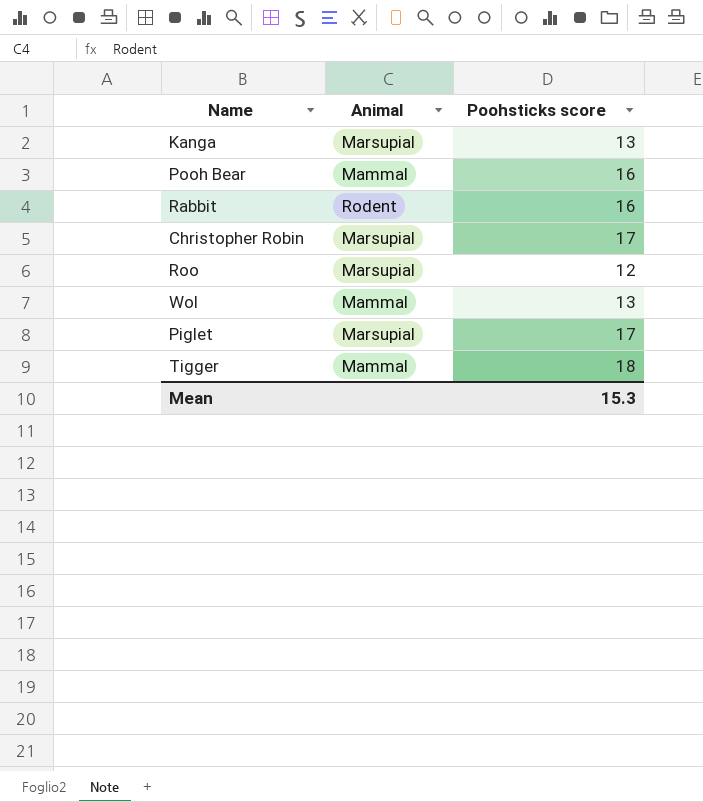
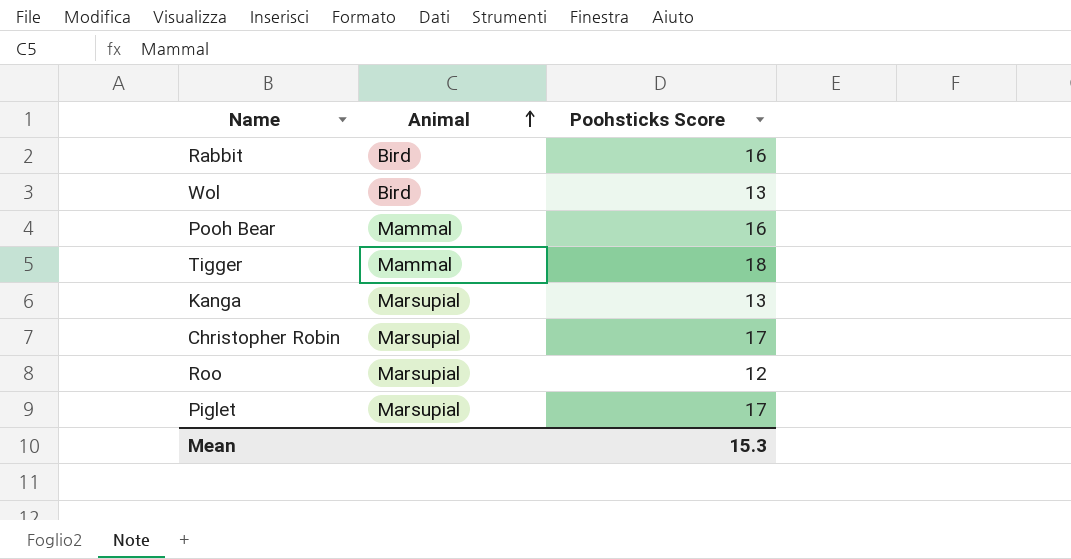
row order: none -> Animal ascending
column name: Poohsticks score -> Poohsticks Score
Rabbit | Animal: Rodent -> Bird
Wol | Animal: Mammal -> Bird

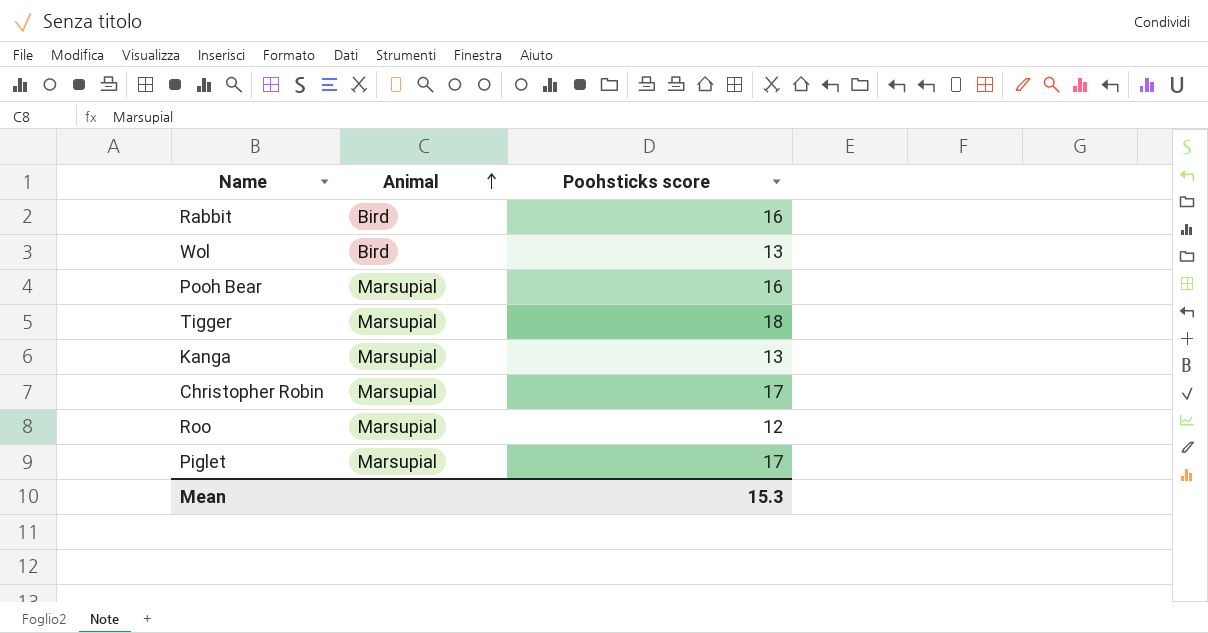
column name: Poohsticks Score -> Poohsticks score
Pooh Bear | Animal: Mammal -> Marsupial
Tigger | Animal: Mammal -> Marsupial

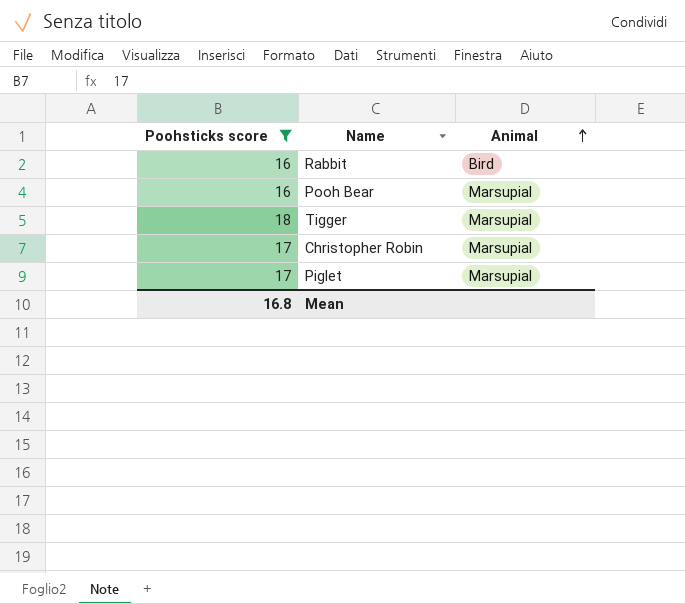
filter: none -> Poohsticks score >= 16
column Poohsticks score | position: 3 -> 1
Mean | Poohsticks score: 15.3 -> 16.8

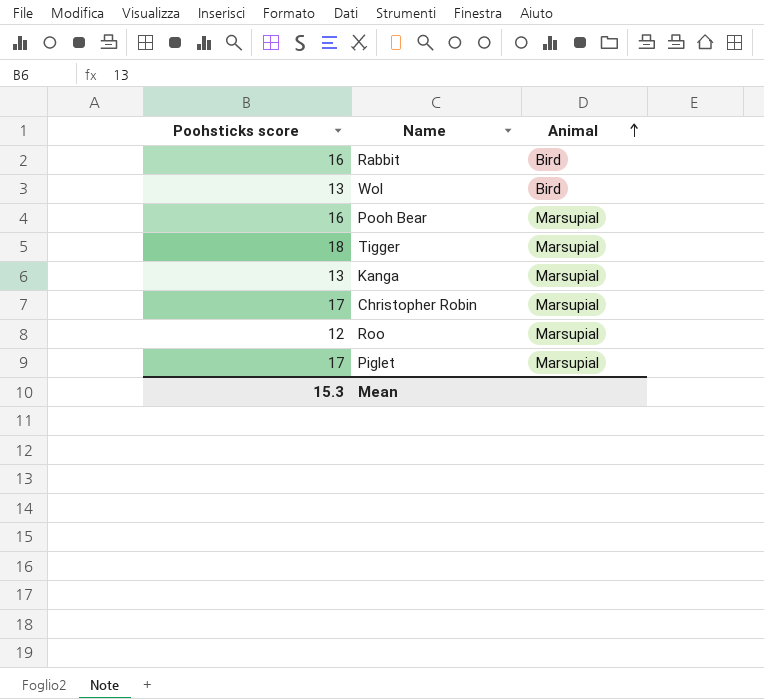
filter: Poohsticks score >= 16 -> none
Mean | Poohsticks score: 16.8 -> 15.3

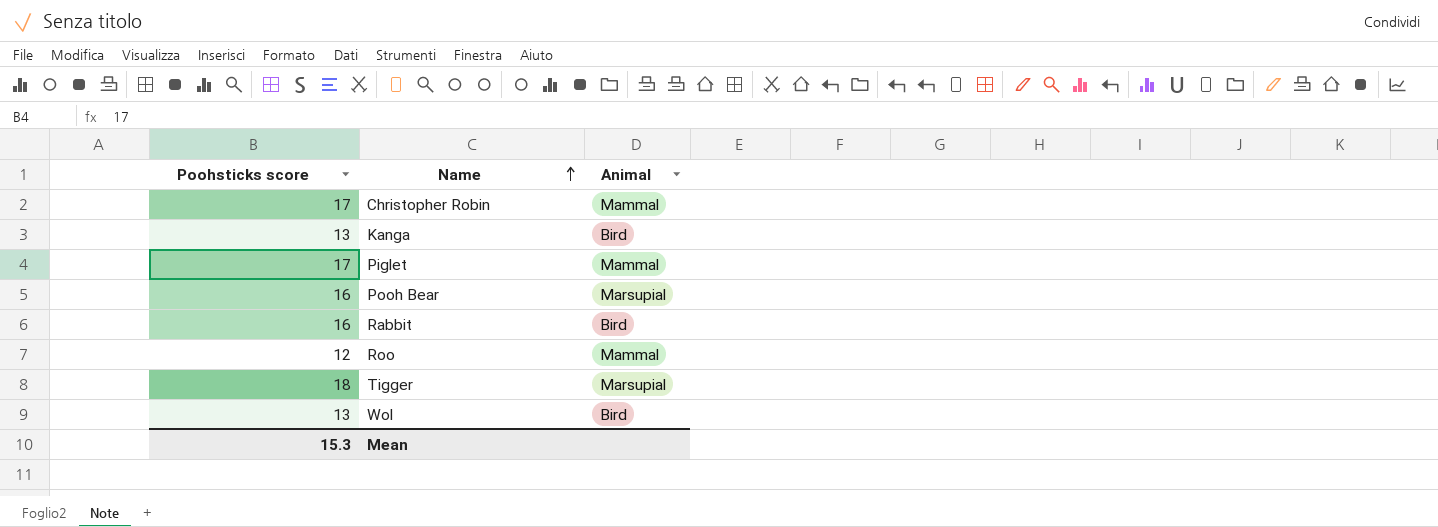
row order: Animal ascending -> Name ascending
Christopher Robin | Animal: Marsupial -> Mammal
Kanga | Animal: Marsupial -> Bird
Piglet | Animal: Marsupial -> Mammal
Roo | Animal: Marsupial -> Mammal

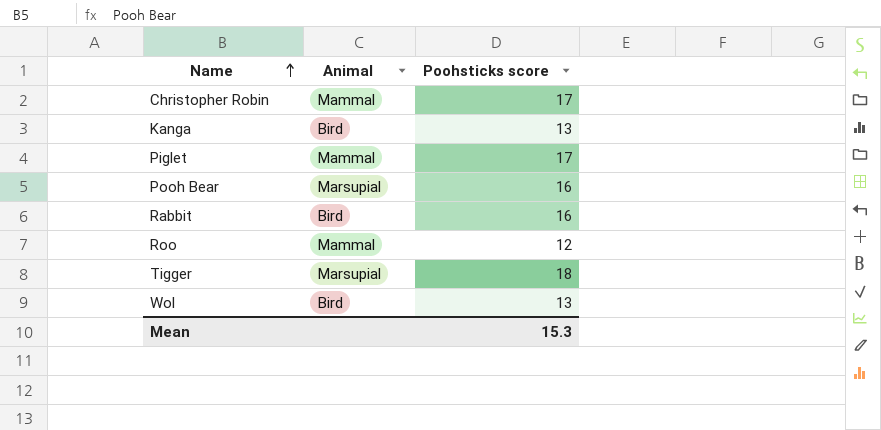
column Poohsticks score | position: 1 -> 3

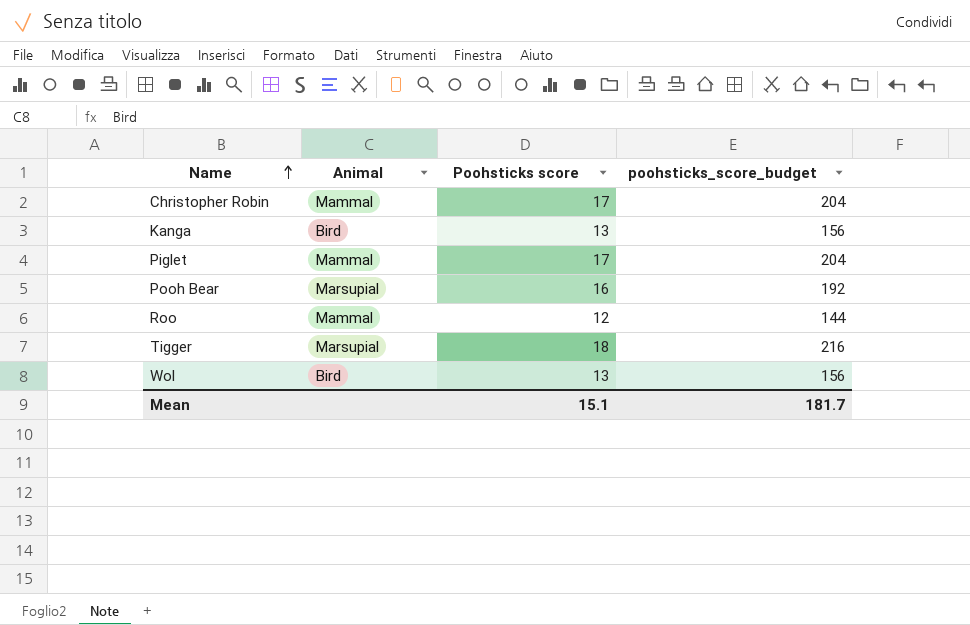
column poohsticks_score_budget | formula: none -> [Poohsticks score] * 12
row Rabbit: Bird | 16 -> none
Mean | Poohsticks score: 15.3 -> 15.1

